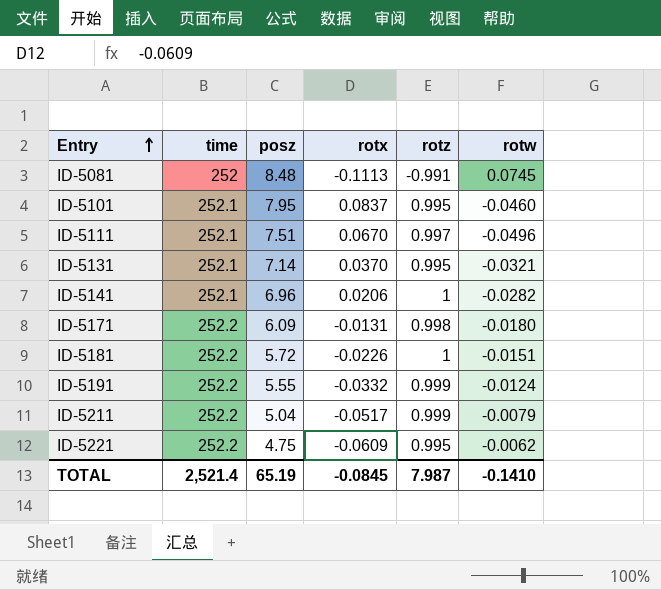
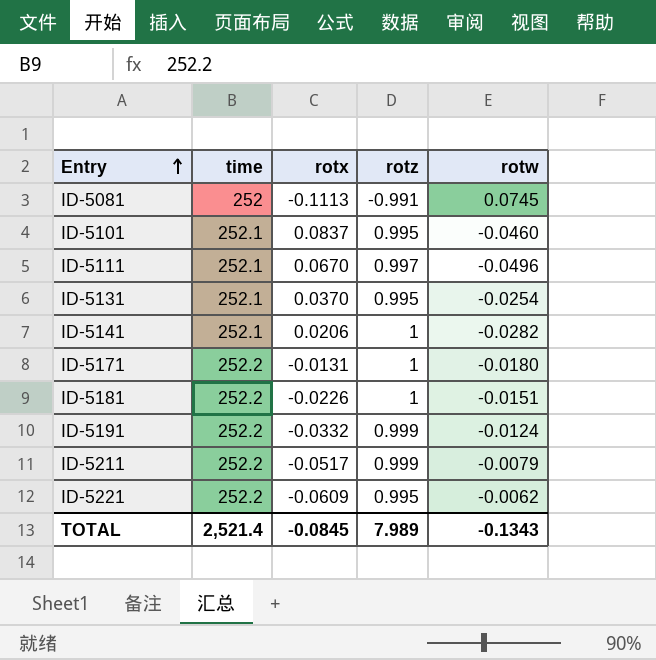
column posz | position: 3 -> none
ID-5131 | rotw: -0.0321 -> -0.0254
ID-5171 | rotz: 0.998 -> 1
TOTAL | rotz: 7.987 -> 7.989
TOTAL | rotw: -0.1410 -> -0.1343

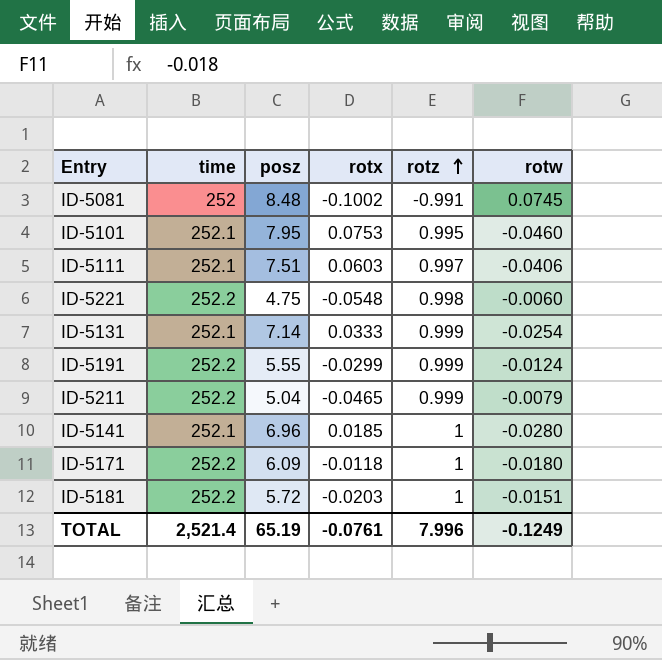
row order: Entry ascending -> rotz ascending
column posz | position: none -> 3
ID-5081 | rotx: -0.1113 -> -0.1002
ID-5101 | rotx: 0.0837 -> 0.0753
ID-5111 | rotx: 0.0670 -> 0.0603
ID-5111 | rotw: -0.0496 -> -0.0406
ID-5221 | rotx: -0.0609 -> -0.0548
ID-5221 | rotz: 0.995 -> 0.998
ID-5221 | rotw: -0.0062 -> -0.0060
ID-5131 | rotx: 0.0370 -> 0.0333
ID-5131 | rotz: 0.995 -> 0.999
ID-5191 | rotx: -0.0332 -> -0.0299
ID-5211 | rotx: -0.0517 -> -0.0465
ID-5141 | rotx: 0.0206 -> 0.0185
ID-5141 | rotw: -0.0282 -> -0.0280
ID-5171 | rotx: -0.0131 -> -0.0118
ID-5181 | rotx: -0.0226 -> -0.0203
TOTAL | rotx: -0.0845 -> -0.0761
TOTAL | rotz: 7.989 -> 7.996
TOTAL | rotw: -0.1343 -> -0.1249

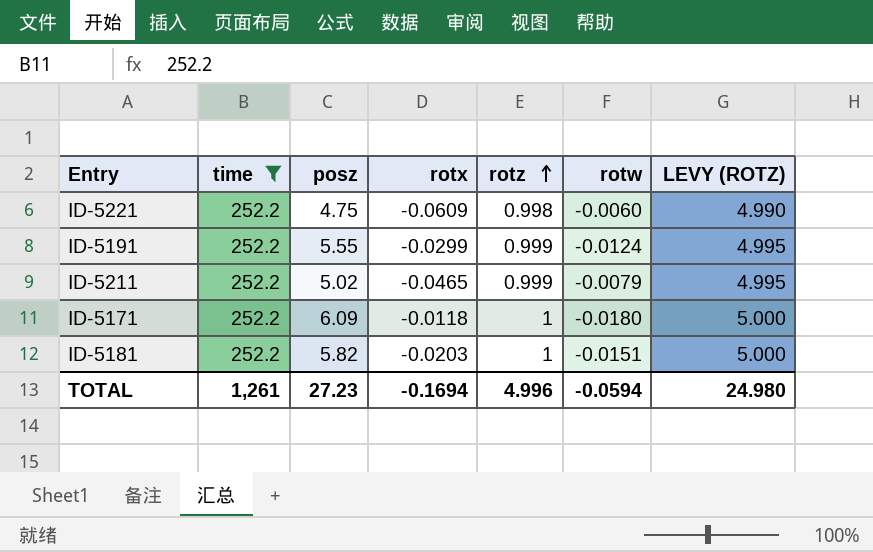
filter: none -> time = 252.2
column LEVY (ROTZ) | formula: none -> [rotz] * 5
ID-5221 | rotx: -0.0548 -> -0.0609
ID-5211 | posz: 5.04 -> 5.02
ID-5181 | posz: 5.72 -> 5.82
TOTAL | time: 2,521.4 -> 1,261
TOTAL | posz: 65.19 -> 27.23
TOTAL | rotx: -0.0761 -> -0.1694
TOTAL | rotz: 7.996 -> 4.996
TOTAL | rotw: -0.1249 -> -0.0594

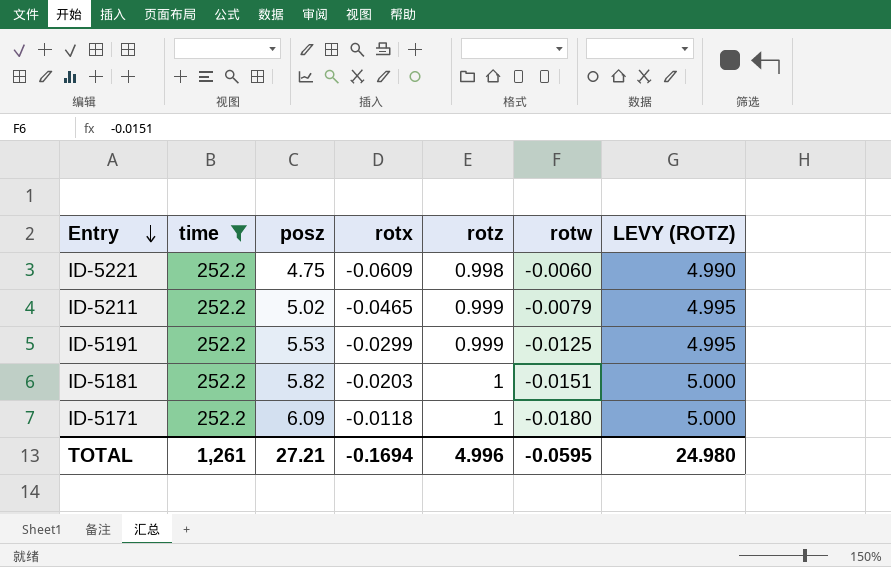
row order: rotz ascending -> Entry descending
ID-5191 | posz: 5.55 -> 5.53
ID-5191 | rotw: -0.0124 -> -0.0125
TOTAL | posz: 27.23 -> 27.21
TOTAL | rotw: -0.0594 -> -0.0595

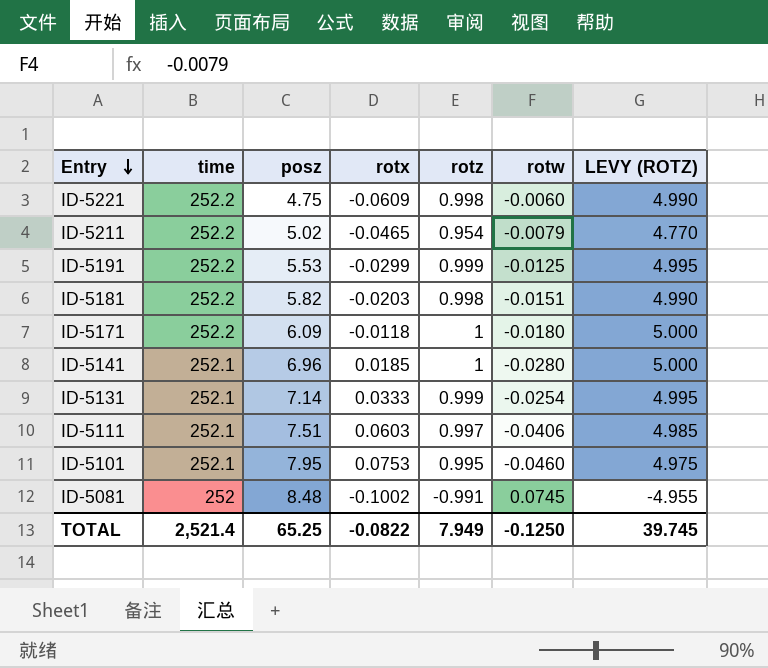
filter: time = 252.2 -> none
ID-5211 | rotz: 0.999 -> 0.954
ID-5211 | LEVY (ROTZ): 4.995 -> 4.770
ID-5181 | rotz: 1 -> 0.998
ID-5181 | LEVY (ROTZ): 5.000 -> 4.990
TOTAL | time: 1,261 -> 2,521.4
TOTAL | posz: 27.21 -> 65.25
TOTAL | rotx: -0.1694 -> -0.0822
TOTAL | rotz: 4.996 -> 7.949
TOTAL | rotw: -0.0595 -> -0.1250
TOTAL | LEVY (ROTZ): 24.980 -> 39.745

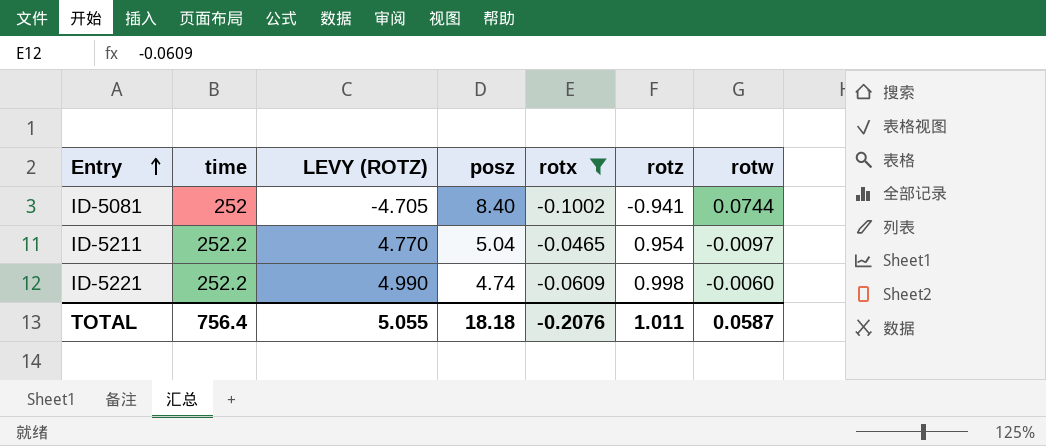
filter: none -> rotx <= -0.0465
row order: Entry descending -> Entry ascending
column LEVY (ROTZ) | position: 7 -> 3
ID-5081 | LEVY (ROTZ): -4.955 -> -4.705
ID-5081 | posz: 8.48 -> 8.40
ID-5081 | rotz: -0.991 -> -0.941
ID-5081 | rotw: 0.0745 -> 0.0744
ID-5211 | posz: 5.02 -> 5.04
ID-5211 | rotw: -0.0079 -> -0.0097
ID-5221 | posz: 4.75 -> 4.74
TOTAL | time: 2,521.4 -> 756.4
TOTAL | LEVY (ROTZ): 39.745 -> 5.055
TOTAL | posz: 65.25 -> 18.18
TOTAL | rotx: -0.0822 -> -0.2076
TOTAL | rotz: 7.949 -> 1.011
TOTAL | rotw: -0.1250 -> 0.0587

